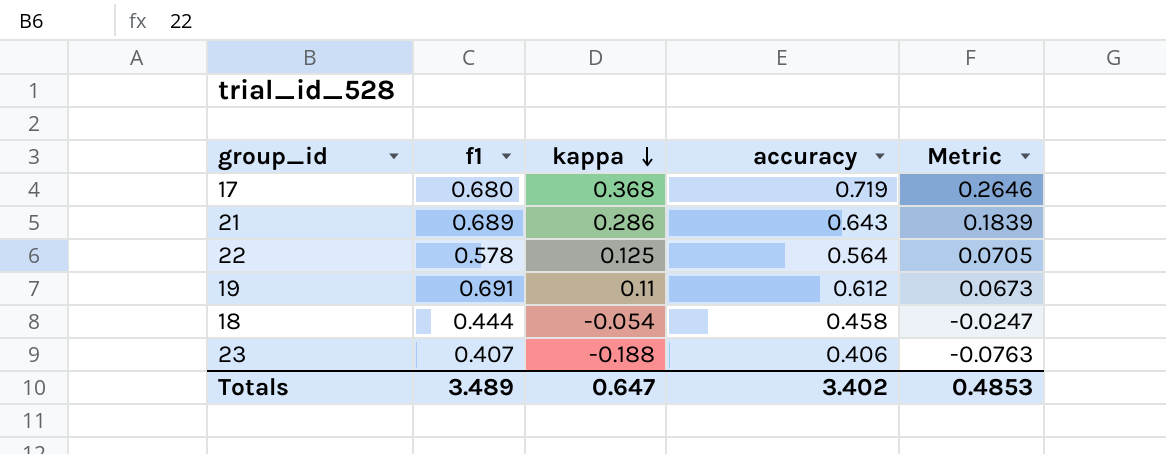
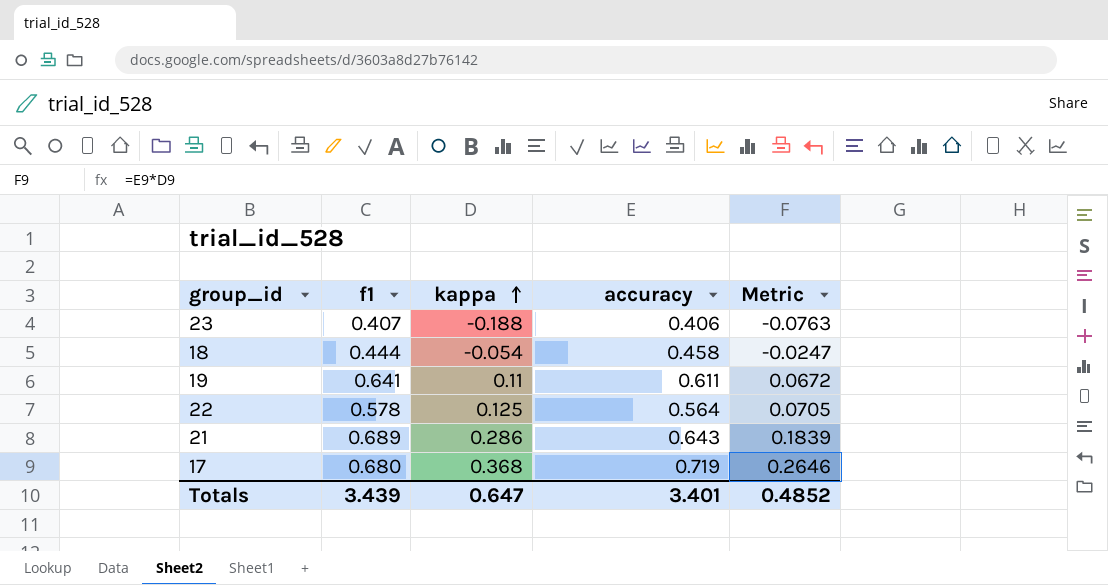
row order: kappa descending -> kappa ascending
19 | f1: 0.691 -> 0.641
19 | accuracy: 0.612 -> 0.611
19 | Metric: 0.0673 -> 0.0672
Totals | f1: 3.489 -> 3.439
Totals | accuracy: 3.402 -> 3.401
Totals | Metric: 0.4853 -> 0.4852

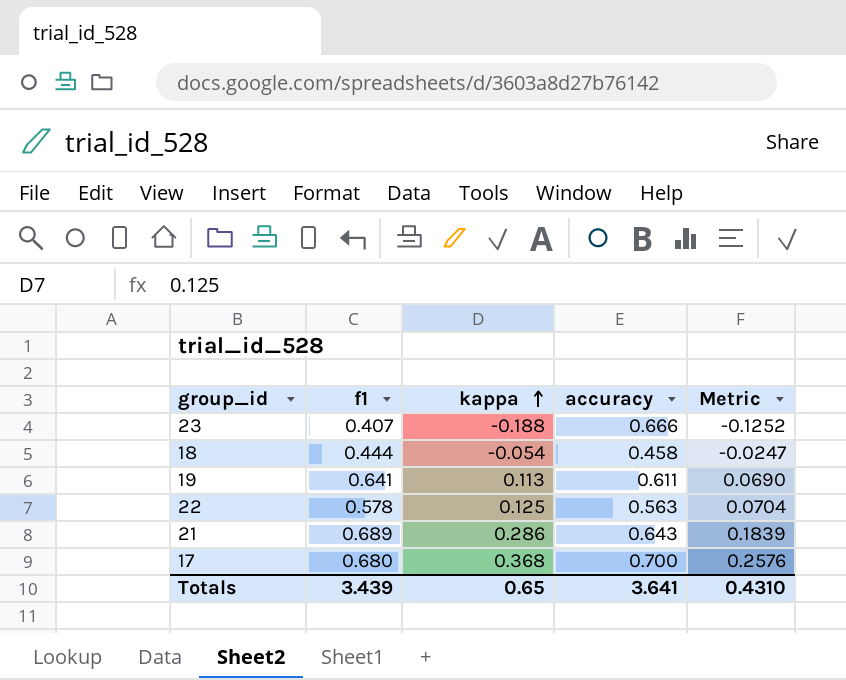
23 | accuracy: 0.406 -> 0.666
23 | Metric: -0.0763 -> -0.1252
19 | kappa: 0.11 -> 0.113
19 | Metric: 0.0672 -> 0.0690
22 | accuracy: 0.564 -> 0.563
22 | Metric: 0.0705 -> 0.0704
17 | accuracy: 0.719 -> 0.700
17 | Metric: 0.2646 -> 0.2576
Totals | kappa: 0.647 -> 0.65
Totals | accuracy: 3.401 -> 3.641
Totals | Metric: 0.4852 -> 0.4310

